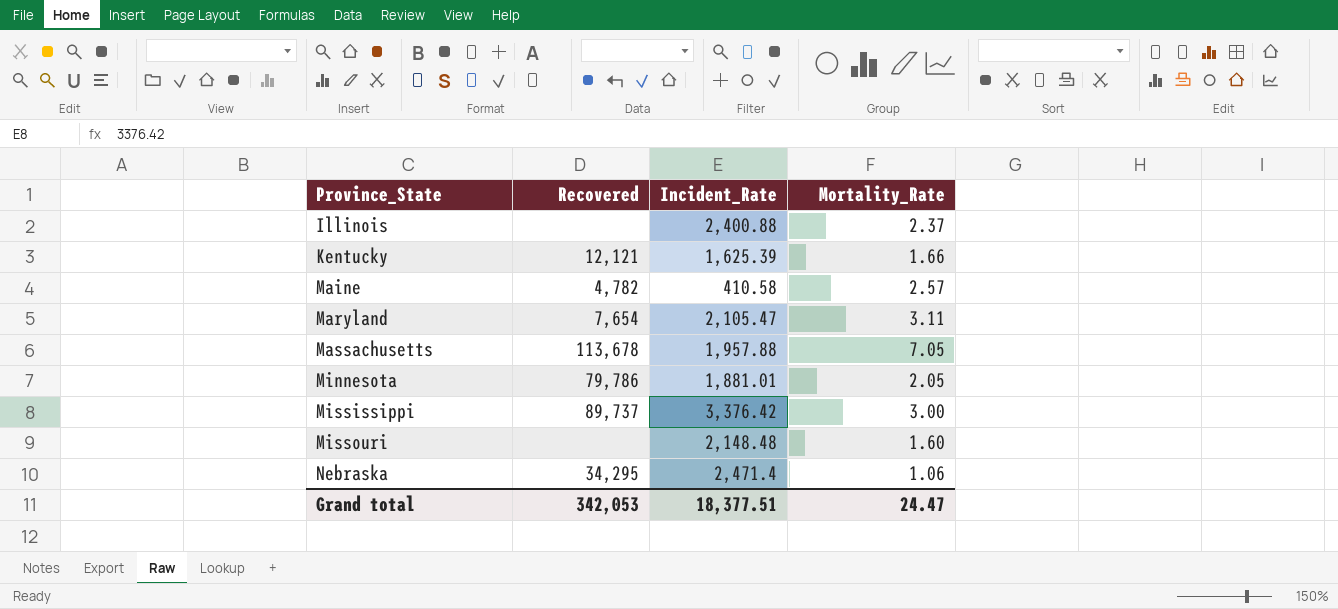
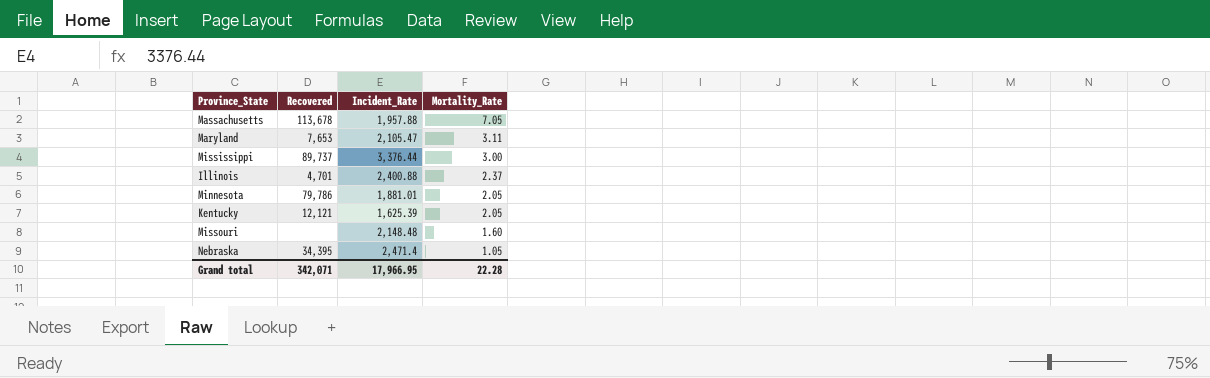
row order: Province_State ascending -> Mortality_Rate descending
row Maine: 4,782 | 410.58 | 2.57 -> none
Maryland | Recovered: 7,654 -> 7,653
Mississippi | Incident_Rate: 3,376.42 -> 3,376.44
Illinois | Recovered: none -> 4,701
Kentucky | Mortality_Rate: 1.66 -> 2.05
Nebraska | Recovered: 34,295 -> 34,395
Nebraska | Mortality_Rate: 1.06 -> 1.05
Grand total | Recovered: 342,053 -> 342,071
Grand total | Incident_Rate: 18,377.51 -> 17,966.95
Grand total | Mortality_Rate: 24.47 -> 22.28

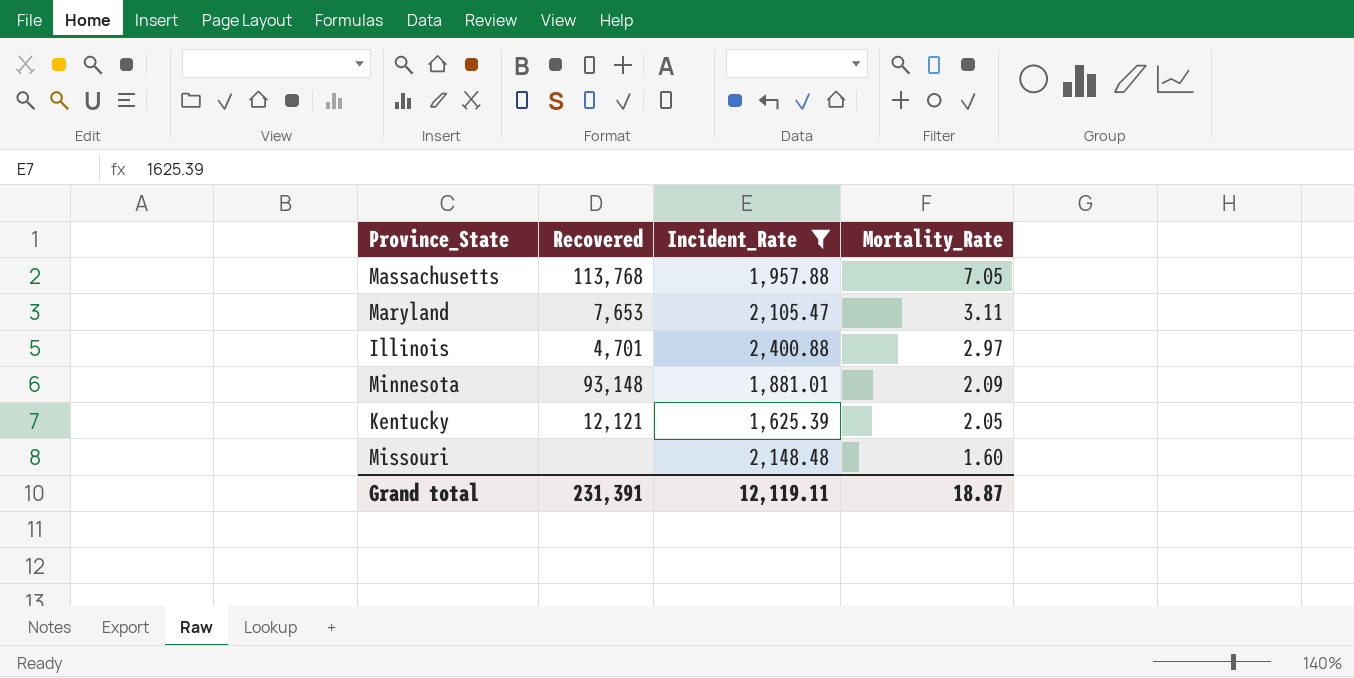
filter: none -> Incident_Rate <= 2,400.88
Massachusetts | Recovered: 113,678 -> 113,768
Illinois | Mortality_Rate: 2.37 -> 2.97
Minnesota | Recovered: 79,786 -> 93,148
Minnesota | Mortality_Rate: 2.05 -> 2.09
Grand total | Recovered: 342,071 -> 231,391
Grand total | Incident_Rate: 17,966.95 -> 12,119.11
Grand total | Mortality_Rate: 22.28 -> 18.87

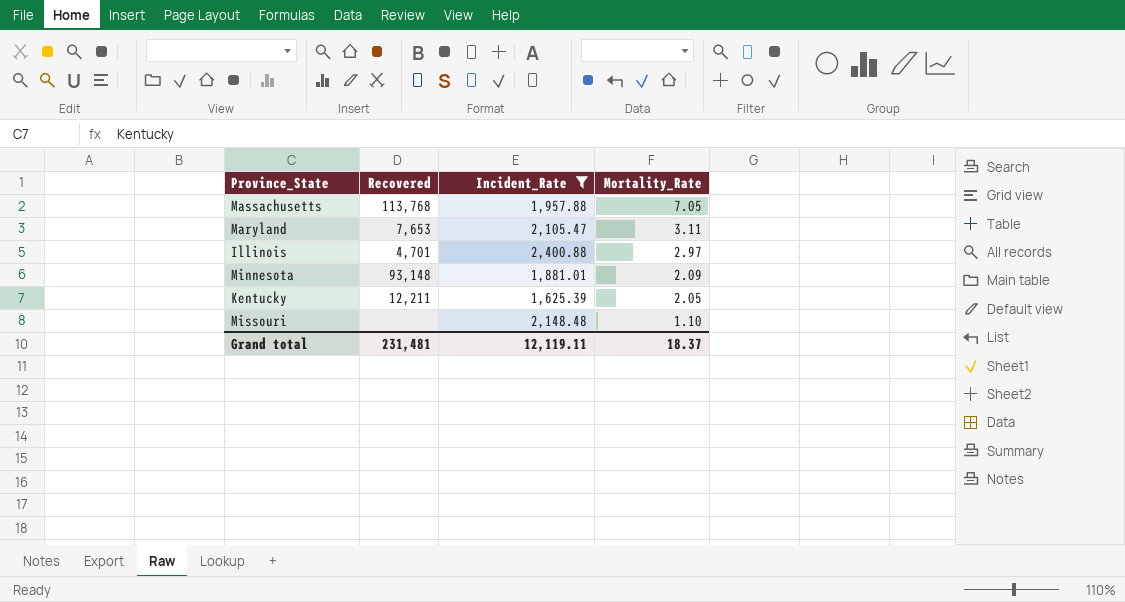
Kentucky | Recovered: 12,121 -> 12,211
Missouri | Mortality_Rate: 1.60 -> 1.10
Grand total | Recovered: 231,391 -> 231,481
Grand total | Mortality_Rate: 18.87 -> 18.37

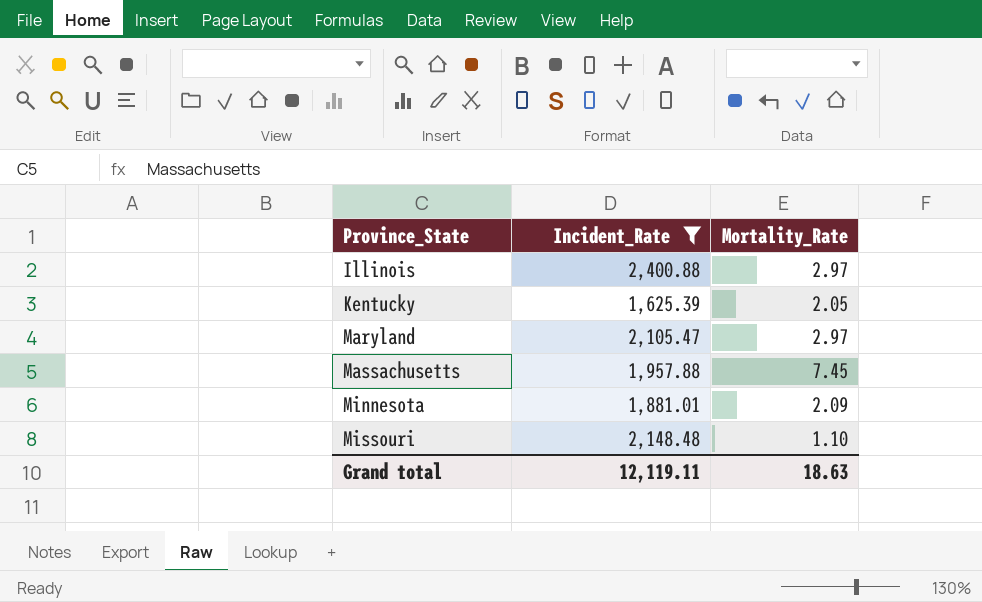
row order: Mortality_Rate descending -> Province_State ascending
column Recovered | position: 2 -> none
Maryland | Mortality_Rate: 3.11 -> 2.97
Massachusetts | Mortality_Rate: 7.05 -> 7.45
Grand total | Mortality_Rate: 18.37 -> 18.63

